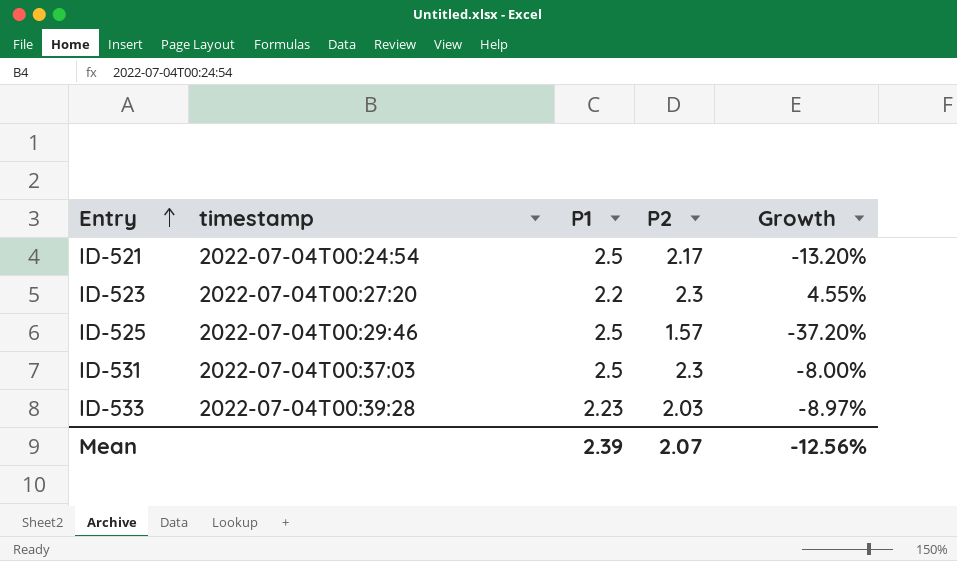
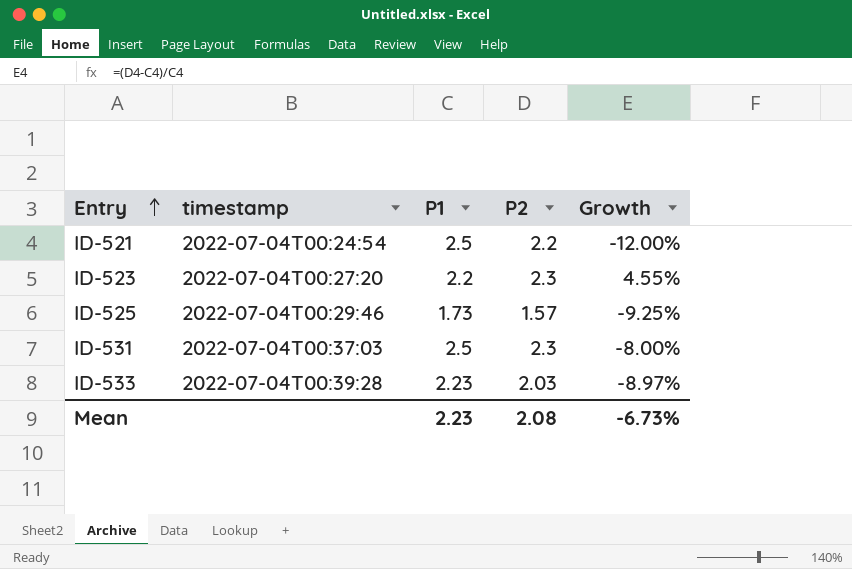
ID-521 | P2: 2.17 -> 2.2
ID-521 | Growth: -13.20% -> -12.00%
ID-525 | P1: 2.5 -> 1.73
ID-525 | Growth: -37.20% -> -9.25%
Mean | P1: 2.39 -> 2.23
Mean | P2: 2.07 -> 2.08
Mean | Growth: -12.56% -> -6.73%

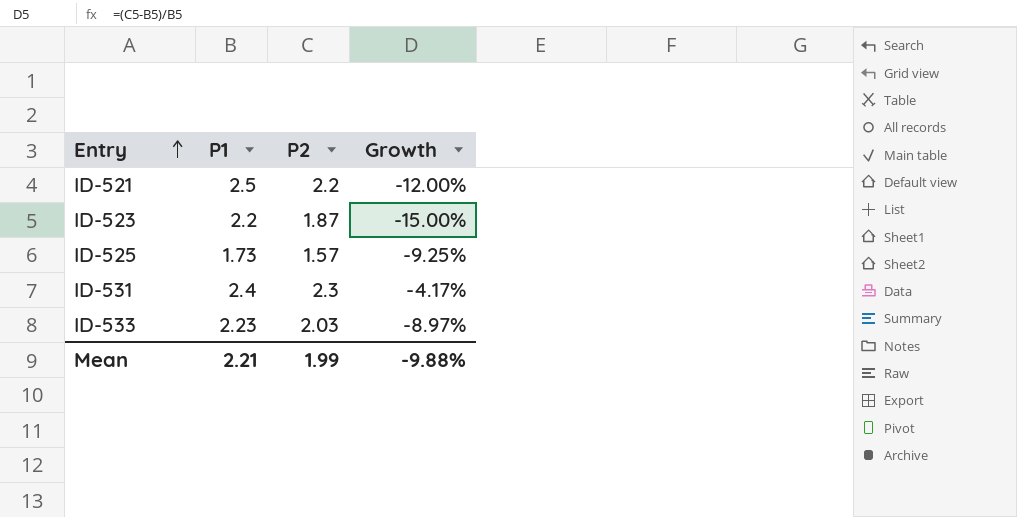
column timestamp | position: 2 -> none
ID-523 | P2: 2.3 -> 1.87
ID-523 | Growth: 4.55% -> -15.00%
ID-531 | P1: 2.5 -> 2.4
ID-531 | Growth: -8.00% -> -4.17%
Mean | P1: 2.23 -> 2.21
Mean | P2: 2.08 -> 1.99
Mean | Growth: -6.73% -> -9.88%

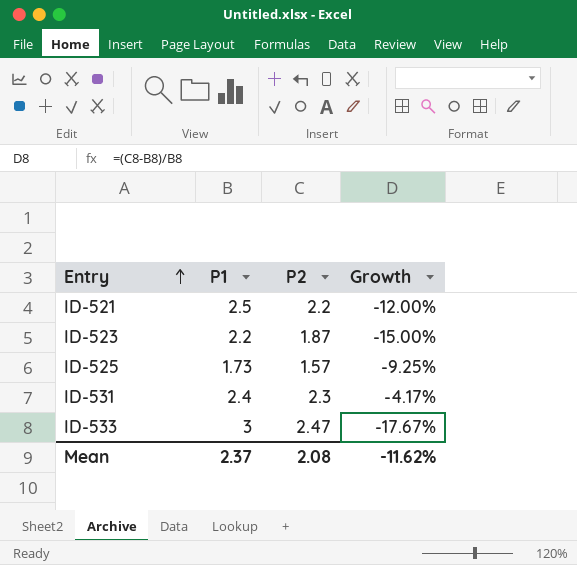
ID-533 | P1: 2.23 -> 3
ID-533 | P2: 2.03 -> 2.47
ID-533 | Growth: -8.97% -> -17.67%
Mean | P1: 2.21 -> 2.37
Mean | P2: 1.99 -> 2.08
Mean | Growth: -9.88% -> -11.62%

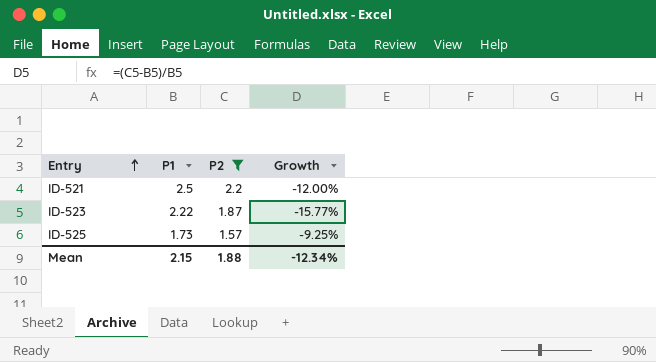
filter: none -> P2 <= 2.2
ID-523 | P1: 2.2 -> 2.22
ID-523 | Growth: -15.00% -> -15.77%
Mean | P1: 2.37 -> 2.15
Mean | P2: 2.08 -> 1.88
Mean | Growth: -11.62% -> -12.34%

